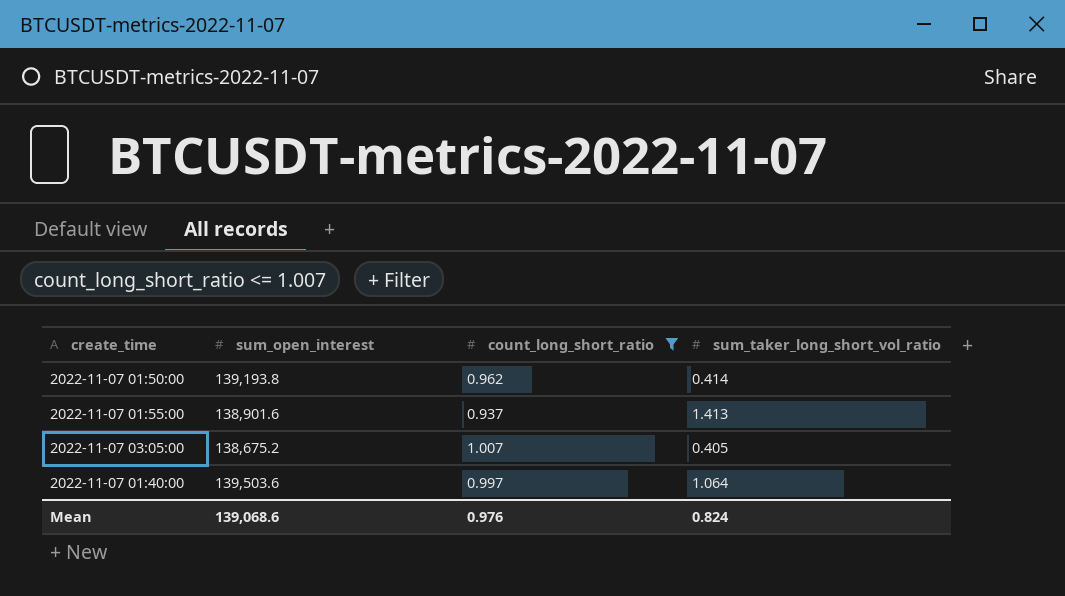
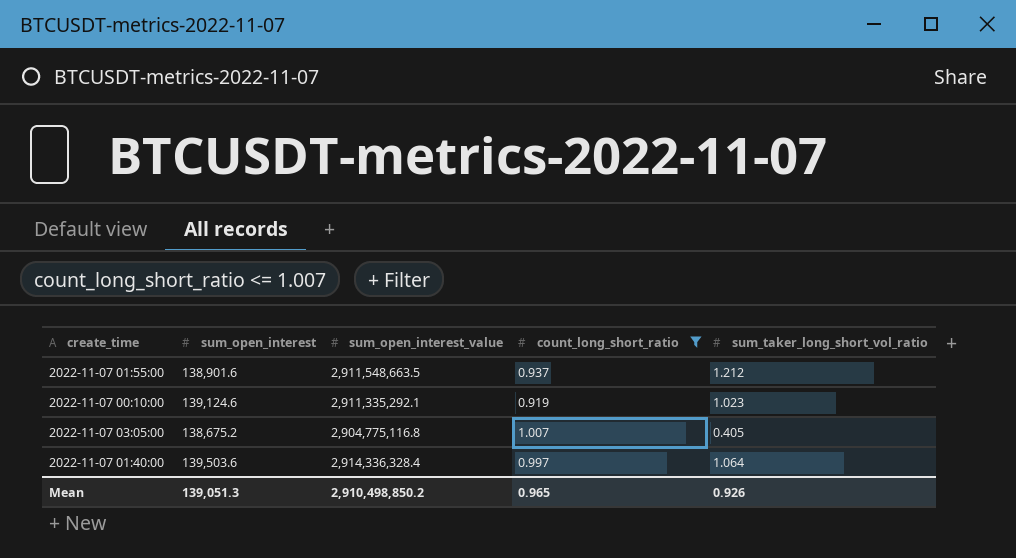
column sum_open_interest_value | position: none -> 3
row 2022-11-07 01:50:00: 139,193.8 | 0.962 | 0.414 -> none
2022-11-07 01:55:00 | sum_taker_long_short_vol_ratio: 1.413 -> 1.212
row 2022-11-07 00:10:00: none -> 139,124.6 | 2,911,335,292.1 | 0.919 | 1.023
Mean | sum_open_interest: 139,068.6 -> 139,051.3
Mean | count_long_short_ratio: 0.976 -> 0.965
Mean | sum_taker_long_short_vol_ratio: 0.824 -> 0.926

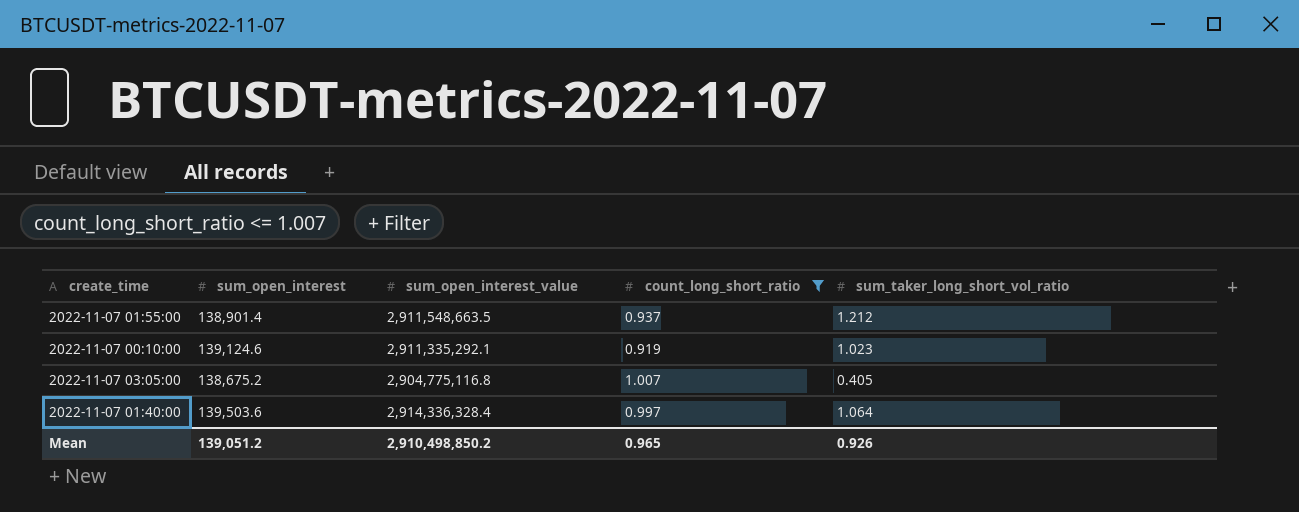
2022-11-07 01:55:00 | sum_open_interest: 138,901.6 -> 138,901.4
Mean | sum_open_interest: 139,051.3 -> 139,051.2

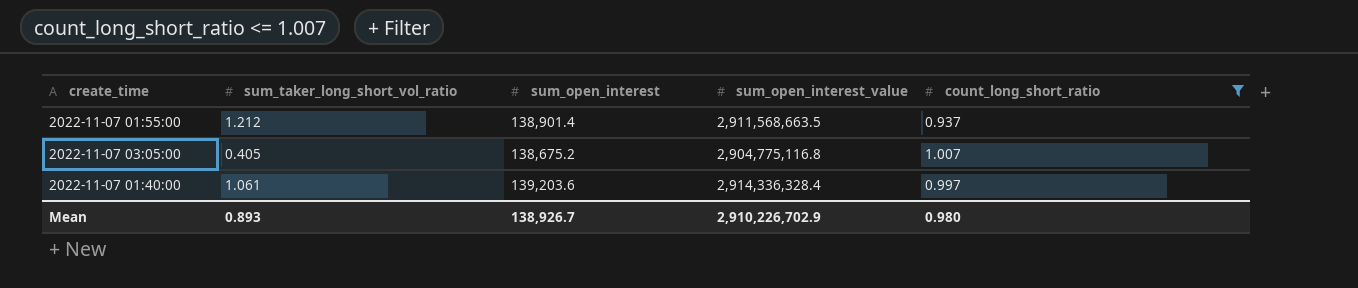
column sum_taker_long_short_vol_ratio | position: 5 -> 2
row 2022-11-07 00:10:00: 139,124.6 | 2,911,335,292.1 | 0.919 | 1.023 -> none
2022-11-07 01:55:00 | sum_open_interest_value: 2,911,548,663.5 -> 2,911,568,663.5
2022-11-07 01:40:00 | sum_taker_long_short_vol_ratio: 1.064 -> 1.061
2022-11-07 01:40:00 | sum_open_interest: 139,503.6 -> 139,203.6
Mean | sum_taker_long_short_vol_ratio: 0.926 -> 0.893
Mean | sum_open_interest: 139,051.2 -> 138,926.7
Mean | sum_open_interest_value: 2,910,498,850.2 -> 2,910,226,702.9
Mean | count_long_short_ratio: 0.965 -> 0.980

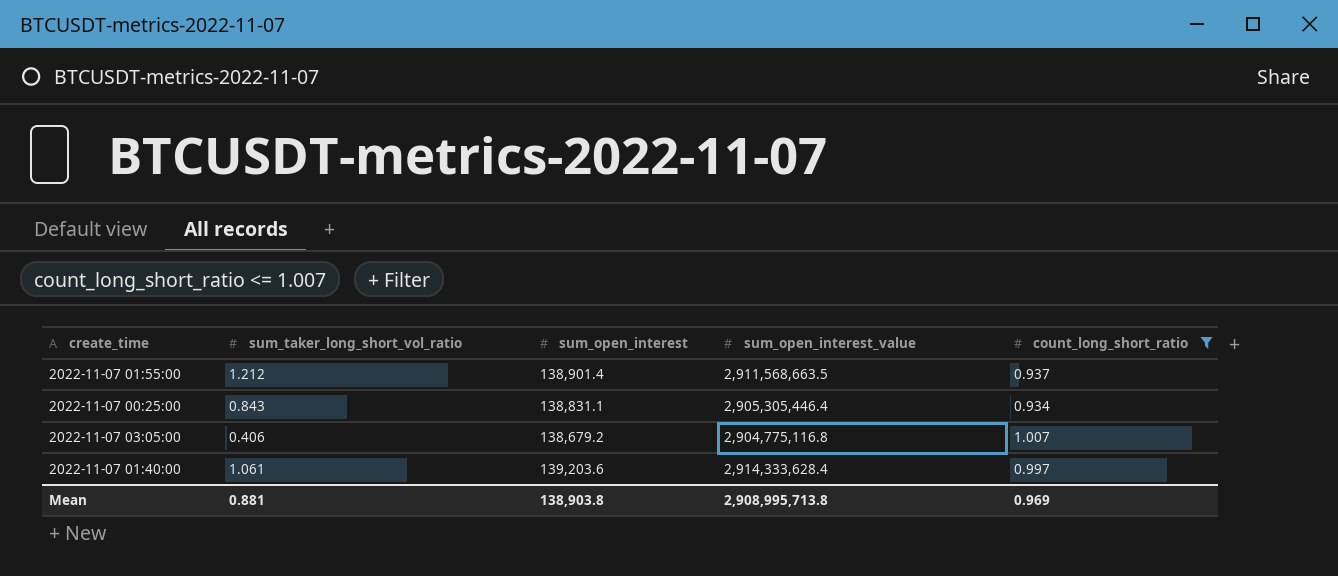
row 2022-11-07 00:25:00: none -> 0.843 | 138,831.1 | 2,905,305,446.4 | 0.934
2022-11-07 03:05:00 | sum_taker_long_short_vol_ratio: 0.405 -> 0.406
2022-11-07 03:05:00 | sum_open_interest: 138,675.2 -> 138,679.2
2022-11-07 01:40:00 | sum_open_interest_value: 2,914,336,328.4 -> 2,914,333,628.4
Mean | sum_taker_long_short_vol_ratio: 0.893 -> 0.881
Mean | sum_open_interest: 138,926.7 -> 138,903.8
Mean | sum_open_interest_value: 2,910,226,702.9 -> 2,908,995,713.8
Mean | count_long_short_ratio: 0.980 -> 0.969

